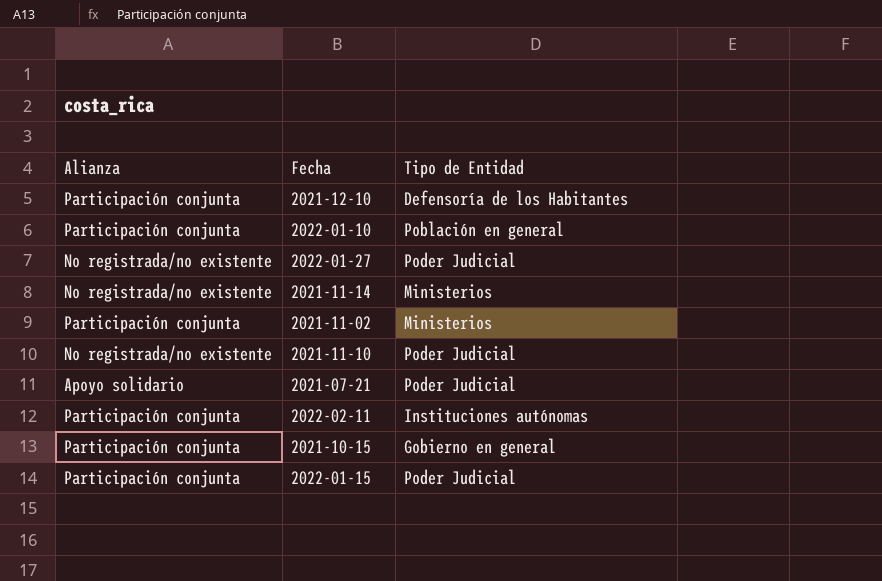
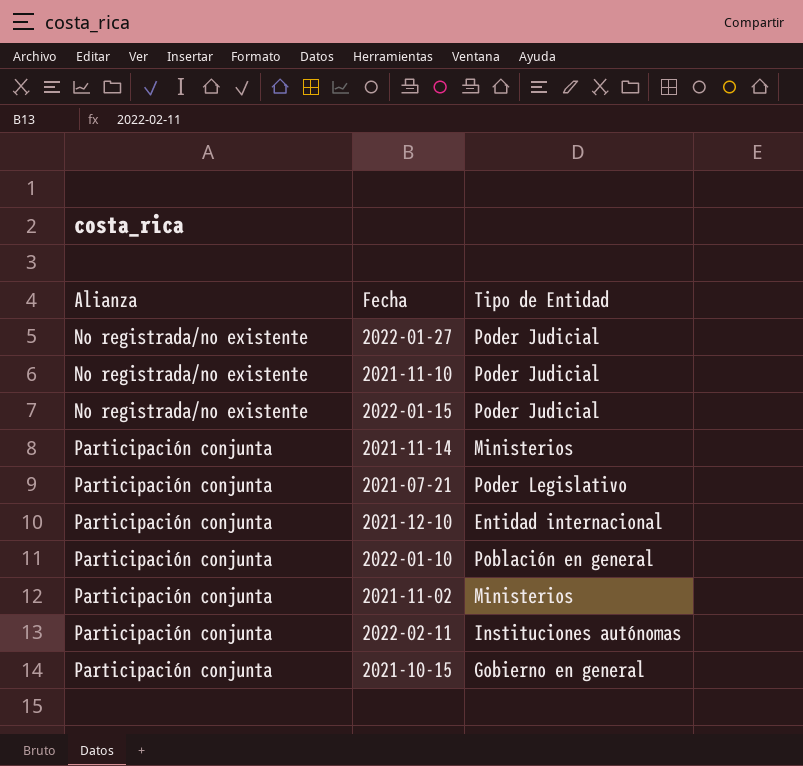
row order: none -> Alianza ascending
2022-01-15 | Alianza: Participación conjunta -> No registrada/no existente
2021-11-14 | Alianza: No registrada/no existente -> Participación conjunta
2021-07-21 | Alianza: Apoyo solidario -> Participación conjunta
2021-07-21 | Tipo de Entidad: Poder Judicial -> Poder Legislativo
2021-12-10 | Tipo de Entidad: Defensoría de los Habitantes -> Entidad internacional

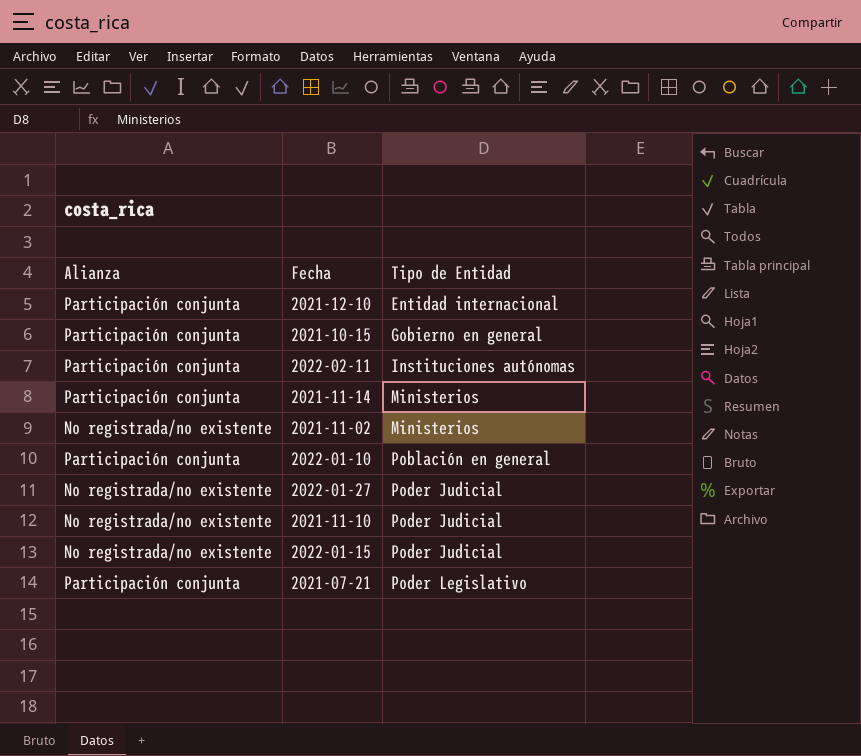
row order: Alianza ascending -> Tipo de Entidad ascending
2021-11-02 | Alianza: Participación conjunta -> No registrada/no existente

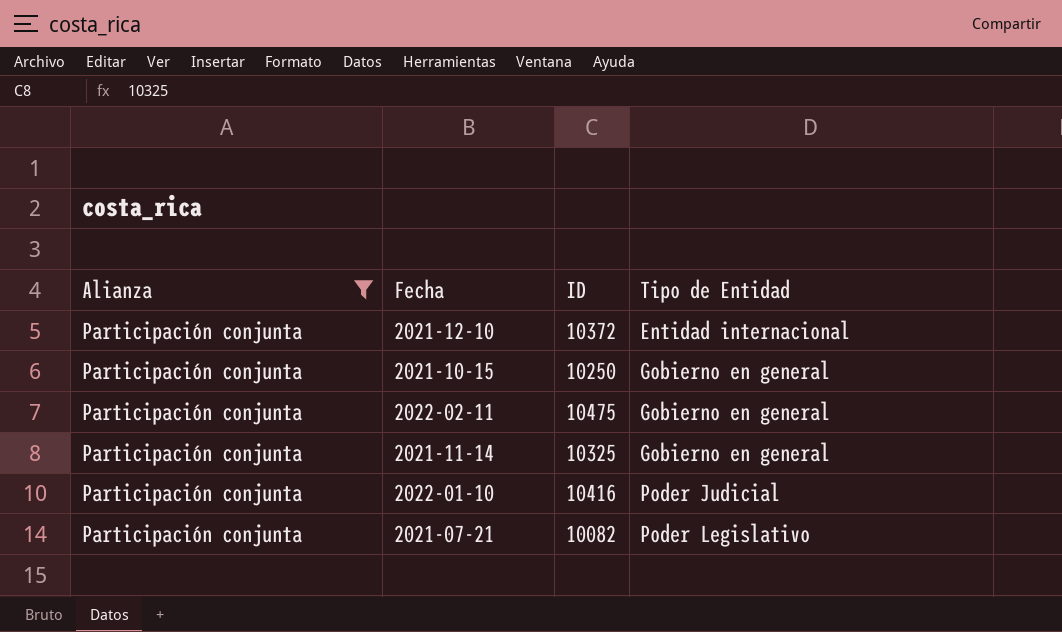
filter: none -> Alianza = Participación conjunta
column ID | position: none -> 3
2022-02-11 | Tipo de Entidad: Instituciones autónomas -> Gobierno en general
2021-11-14 | Tipo de Entidad: Ministerios -> Gobierno en general
2022-01-10 | Tipo de Entidad: Población en general -> Poder Judicial

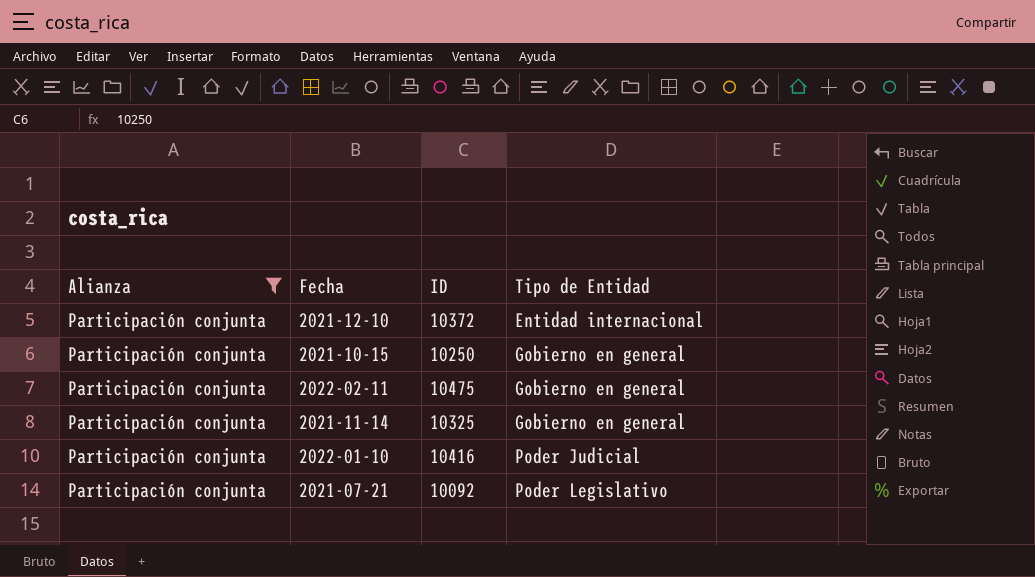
2021-07-21 | ID: 10082 -> 10092

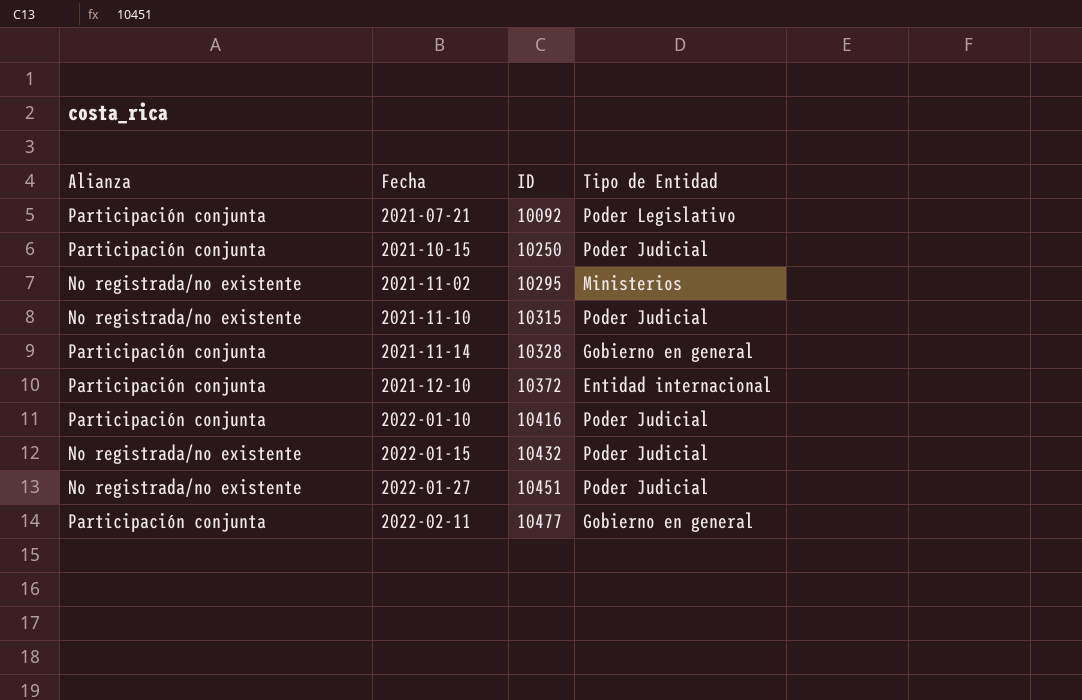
filter: Alianza = Participación conjunta -> none
row order: Tipo de Entidad ascending -> Fecha ascending
2021-10-15 | Tipo de Entidad: Gobierno en general -> Poder Judicial
2021-11-14 | ID: 10325 -> 10328
2022-02-11 | ID: 10475 -> 10477

